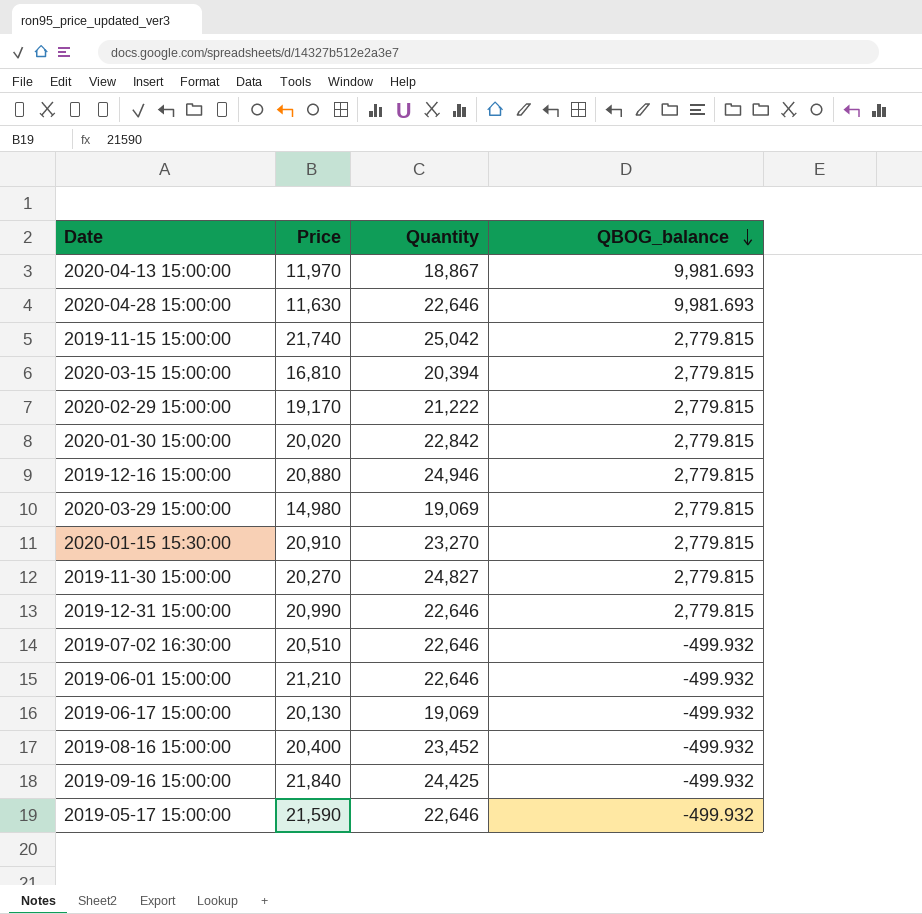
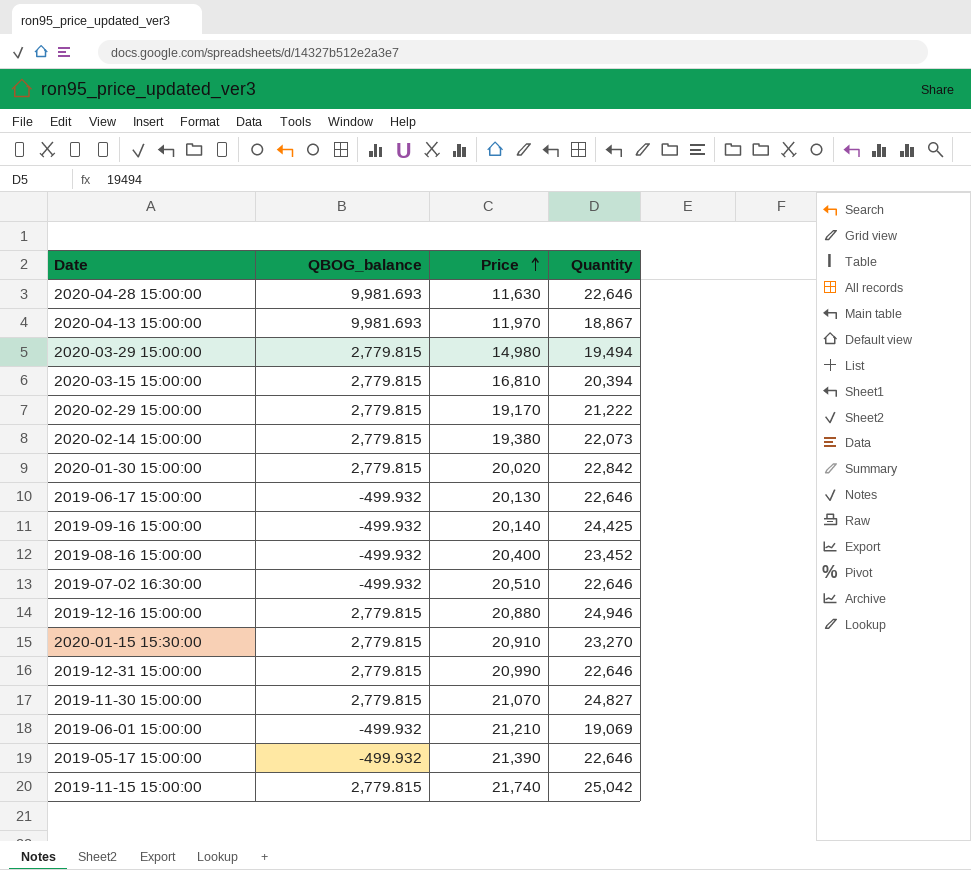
row order: QBOG_balance descending -> Price ascending
column QBOG_balance | position: 4 -> 2
2020-03-29 15:00:00 | Quantity: 19,069 -> 19,494
row 2020-02-14 15:00:00: none -> 2,779.815 | 19,380 | 22,073
2019-06-17 15:00:00 | Quantity: 19,069 -> 22,646
2019-09-16 15:00:00 | Price: 21,840 -> 20,140
2019-11-30 15:00:00 | Price: 20,270 -> 21,070
2019-06-01 15:00:00 | Quantity: 22,646 -> 19,069
2019-05-17 15:00:00 | Price: 21,590 -> 21,390

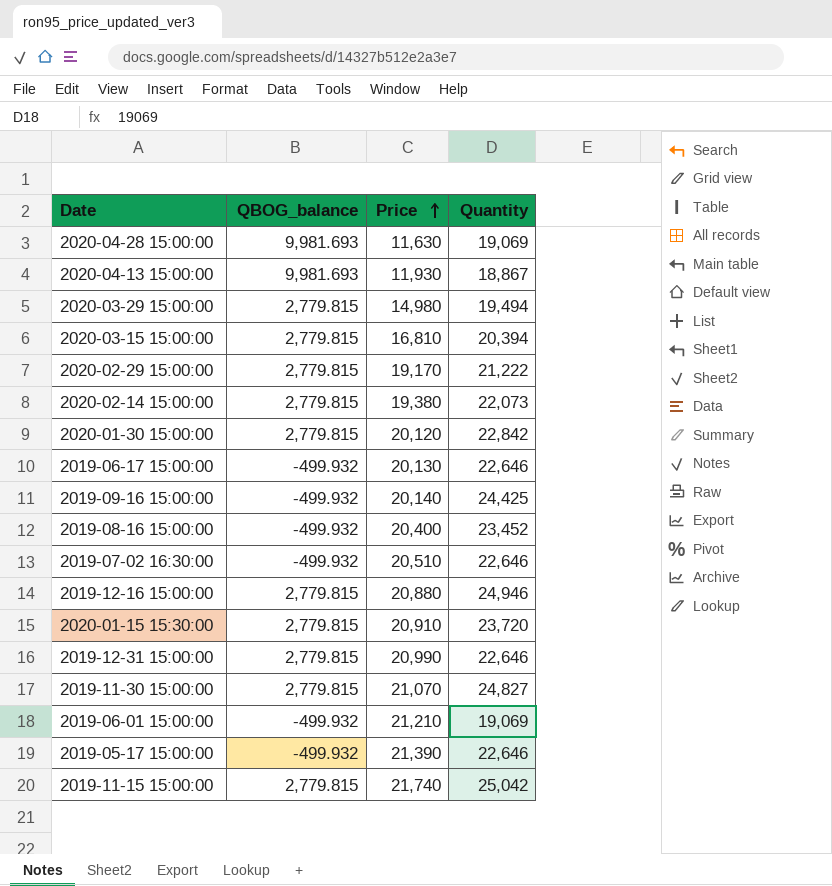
2020-04-28 15:00:00 | Quantity: 22,646 -> 19,069
2020-04-13 15:00:00 | Price: 11,970 -> 11,930
2020-01-30 15:00:00 | Price: 20,020 -> 20,120
2020-01-15 15:30:00 | Quantity: 23,270 -> 23,720

